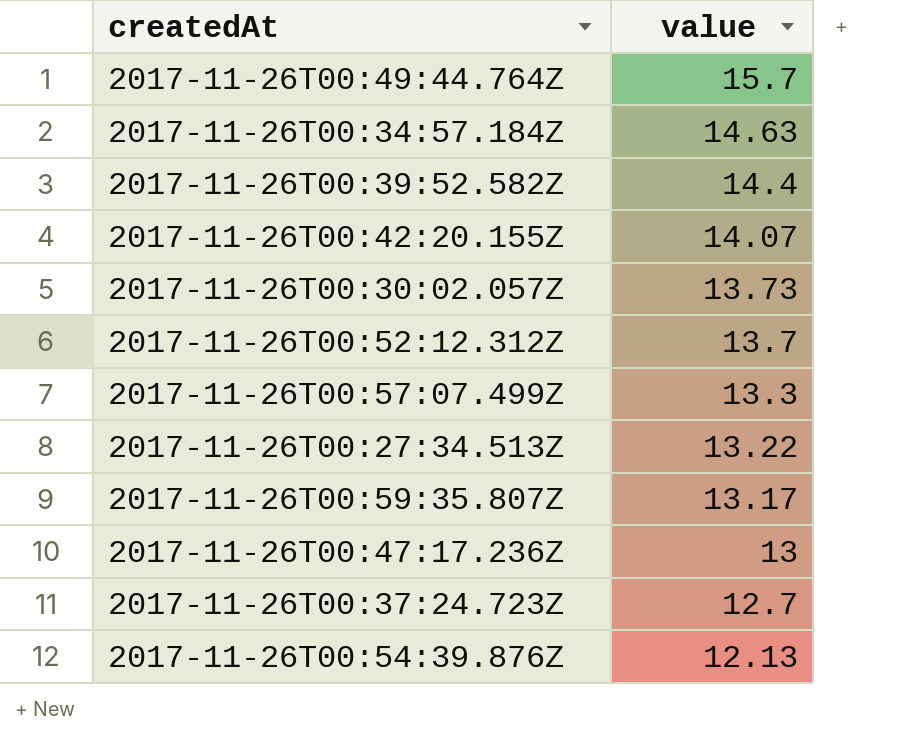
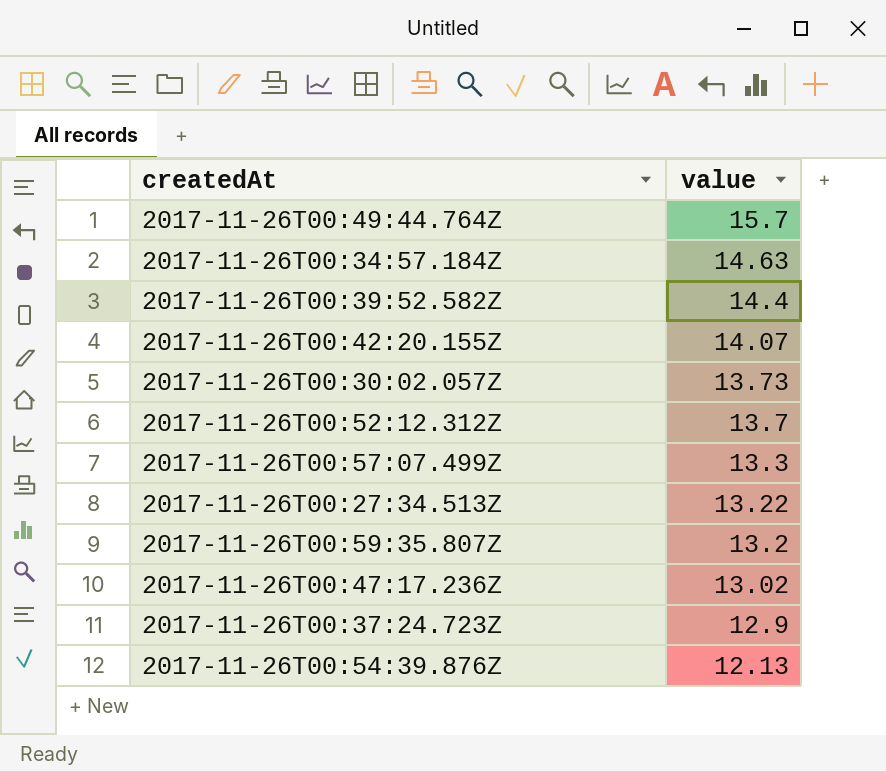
2017-11-26T00:59:35.807Z | value: 13.17 -> 13.2
2017-11-26T00:47:17.236Z | value: 13 -> 13.02
2017-11-26T00:37:24.723Z | value: 12.7 -> 12.9

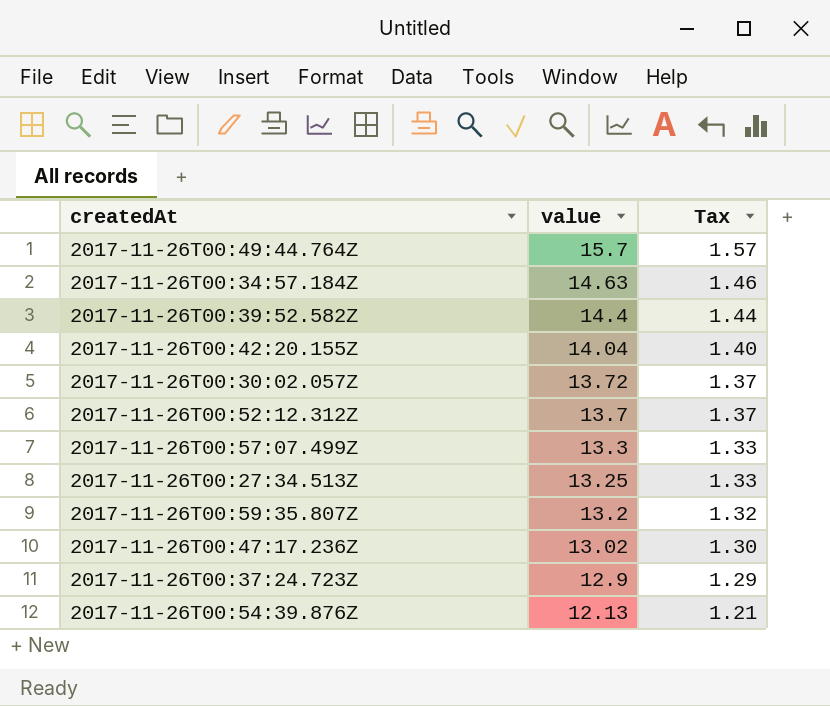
column Tax | formula: none -> [value] * 0.1
2017-11-26T00:42:20.155Z | value: 14.07 -> 14.04
2017-11-26T00:30:02.057Z | value: 13.73 -> 13.72
2017-11-26T00:27:34.513Z | value: 13.22 -> 13.25

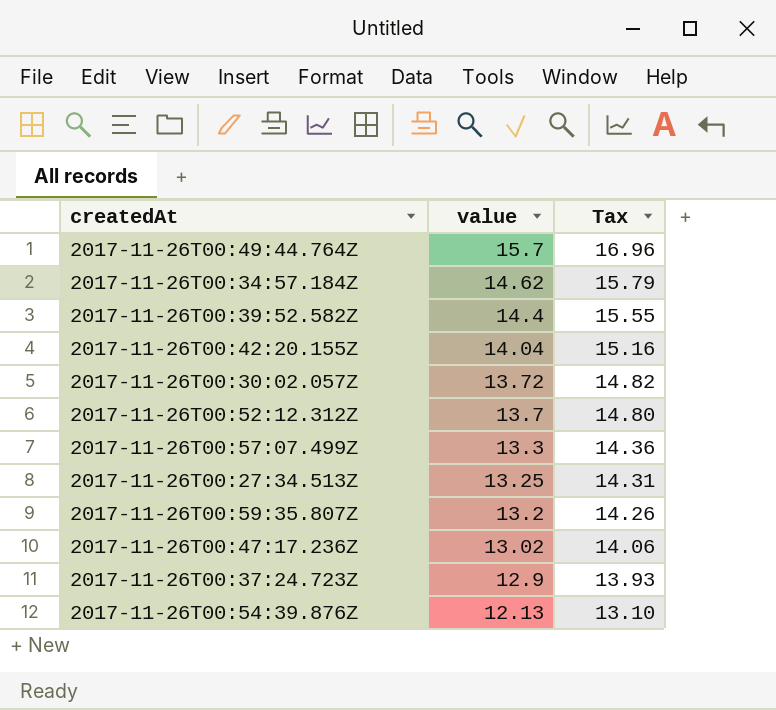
column Tax | formula: [value] * 0.1 -> [value] * 1.08
2017-11-26T00:34:57.184Z | value: 14.63 -> 14.62

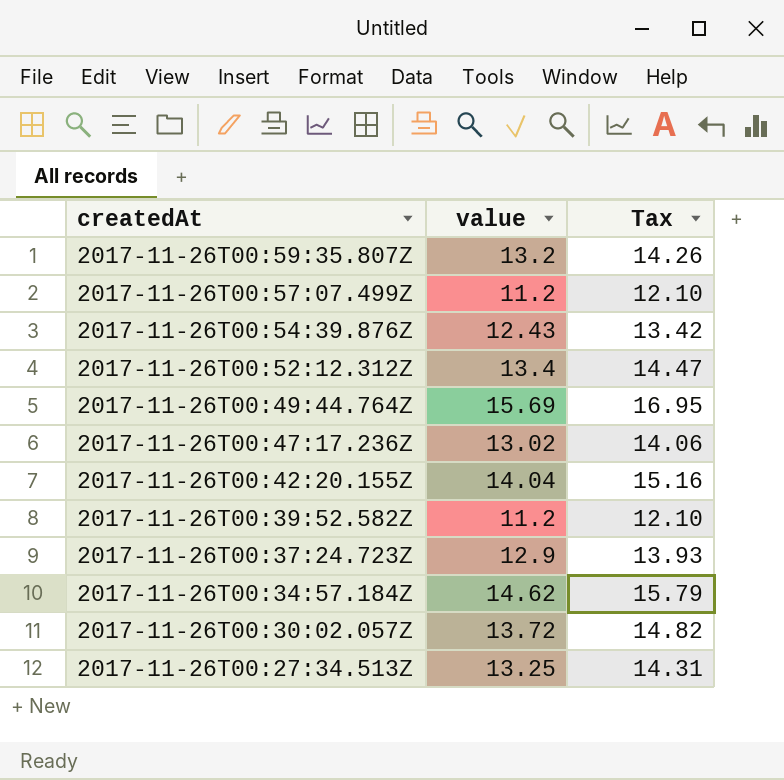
row order: value descending -> createdAt descending
2017-11-26T00:57:07.499Z | value: 13.3 -> 11.2
2017-11-26T00:57:07.499Z | Tax: 14.36 -> 12.10
2017-11-26T00:54:39.876Z | value: 12.13 -> 12.43
2017-11-26T00:54:39.876Z | Tax: 13.10 -> 13.42
2017-11-26T00:52:12.312Z | value: 13.7 -> 13.4
2017-11-26T00:52:12.312Z | Tax: 14.80 -> 14.47
2017-11-26T00:49:44.764Z | value: 15.7 -> 15.69
2017-11-26T00:49:44.764Z | Tax: 16.96 -> 16.95
2017-11-26T00:39:52.582Z | value: 14.4 -> 11.2
2017-11-26T00:39:52.582Z | Tax: 15.55 -> 12.10

